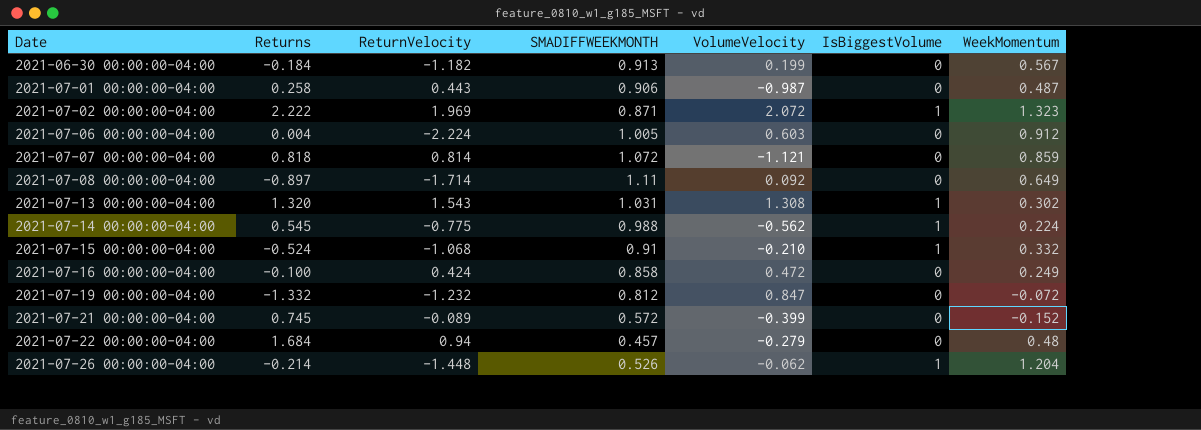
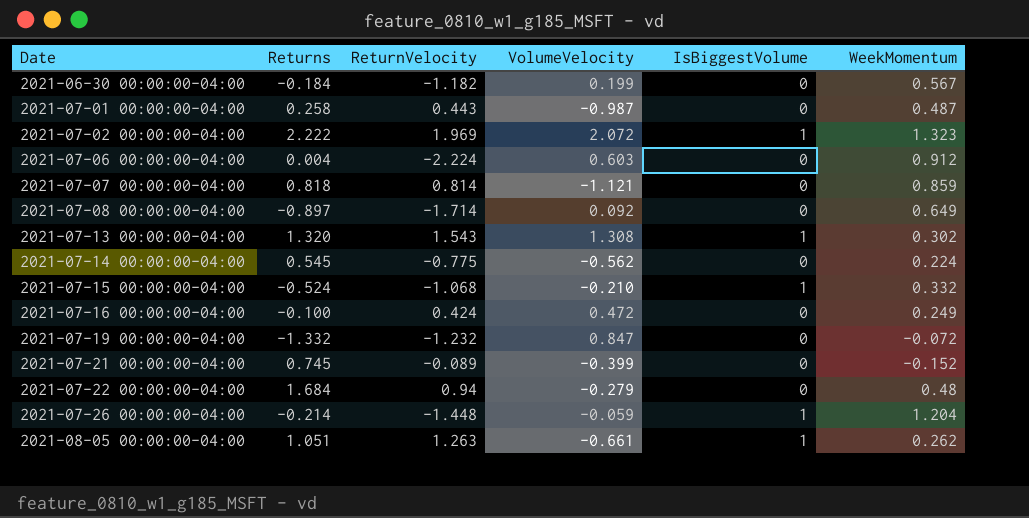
column SMADIFFWEEKMONTH | position: 4 -> none
2021-07-14 00:00:00-04:00 | IsBiggestVolume: 1 -> 0
2021-07-26 00:00:00-04:00 | VolumeVelocity: -0.062 -> -0.059
row 2021-08-05 00:00:00-04:00: none -> 1.051 | 1.263 | -0.661 | 1 | 0.262

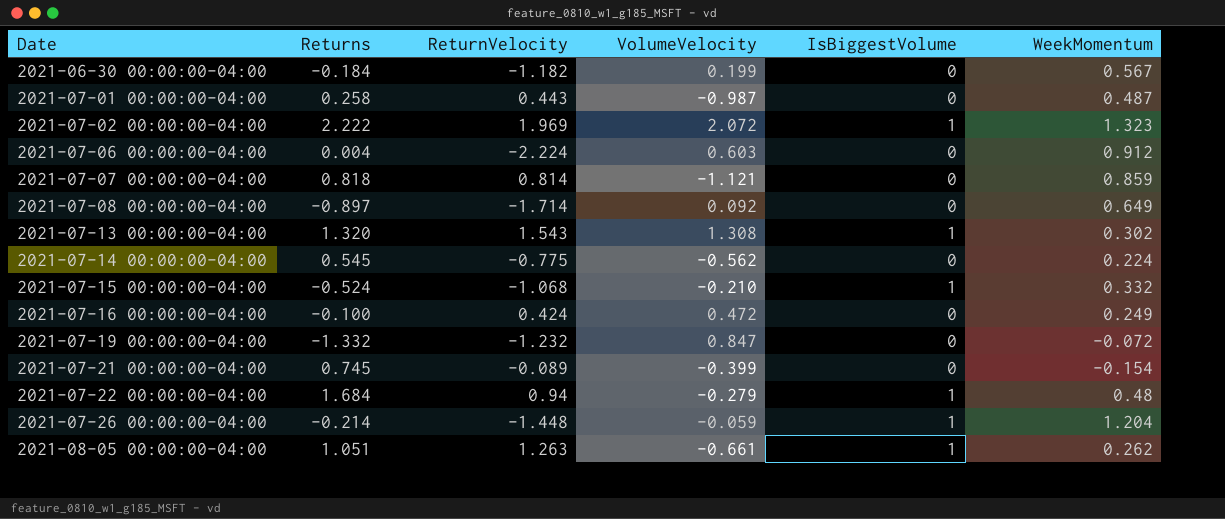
2021-07-21 00:00:00-04:00 | WeekMomentum: -0.152 -> -0.154
2021-07-22 00:00:00-04:00 | IsBiggestVolume: 0 -> 1

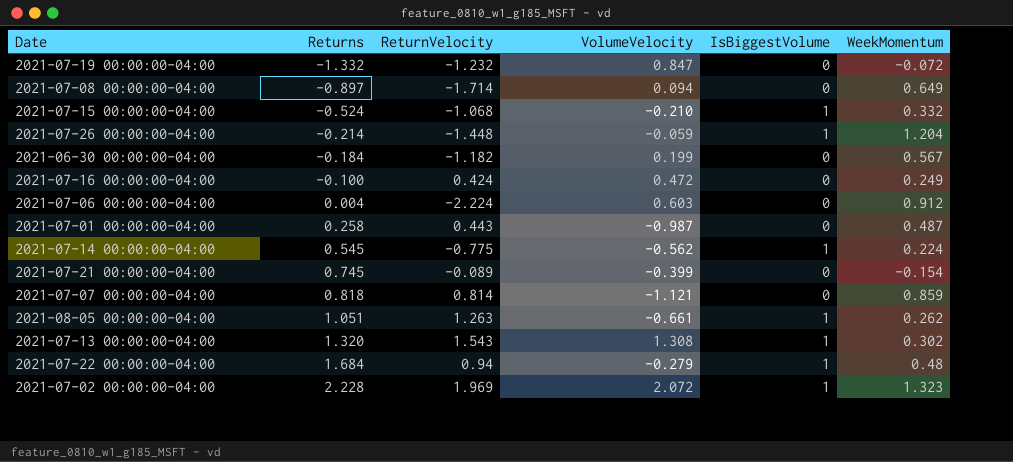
row order: Date ascending -> Returns ascending
2021-07-08 00:00:00-04:00 | VolumeVelocity: 0.092 -> 0.094
2021-07-14 00:00:00-04:00 | IsBiggestVolume: 0 -> 1
2021-07-02 00:00:00-04:00 | Returns: 2.222 -> 2.228

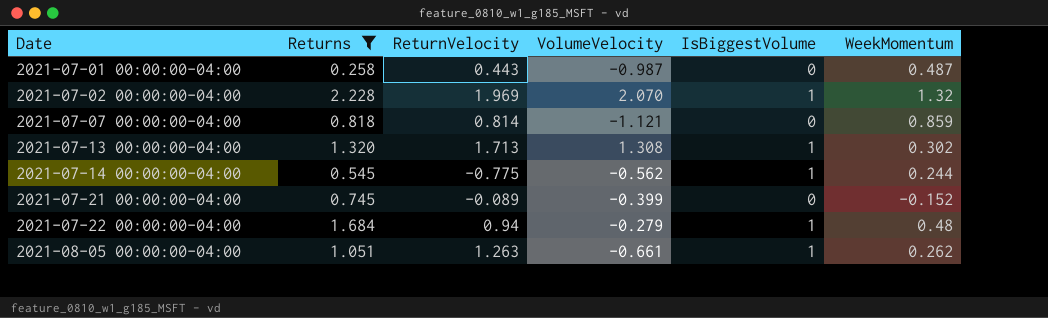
filter: none -> Returns >= 0.258
row order: Returns ascending -> Date ascending
2021-07-02 00:00:00-04:00 | VolumeVelocity: 2.072 -> 2.070
2021-07-02 00:00:00-04:00 | WeekMomentum: 1.323 -> 1.32
2021-07-13 00:00:00-04:00 | ReturnVelocity: 1.543 -> 1.713
2021-07-14 00:00:00-04:00 | WeekMomentum: 0.224 -> 0.244
2021-07-21 00:00:00-04:00 | WeekMomentum: -0.154 -> -0.152

